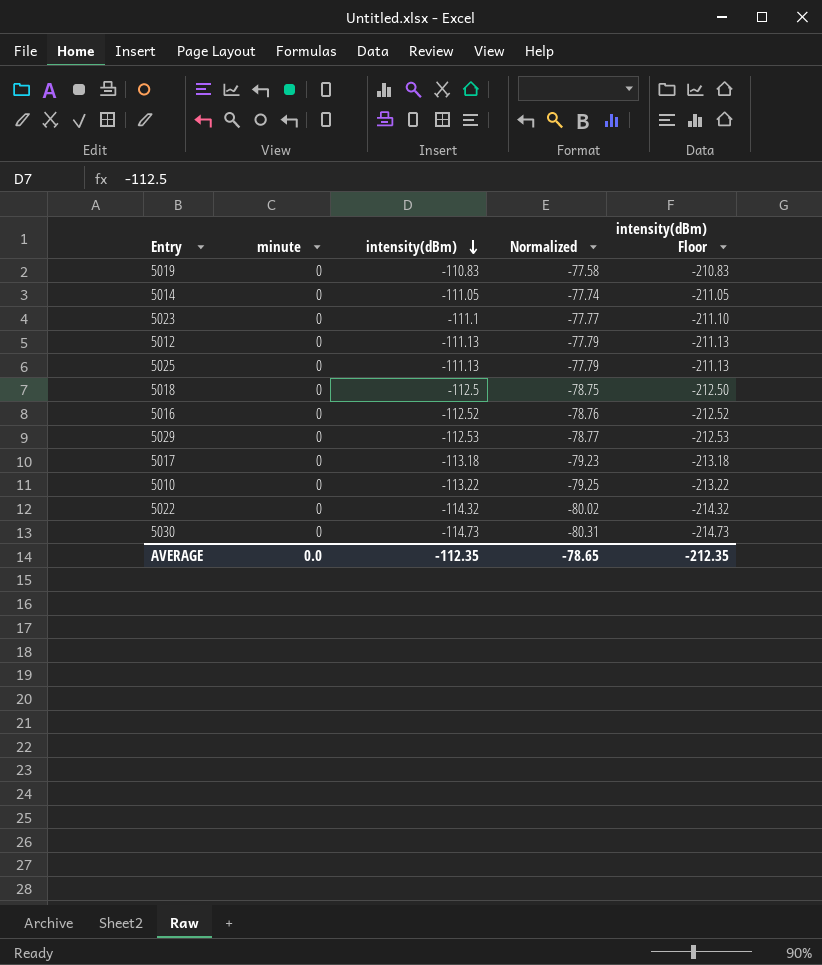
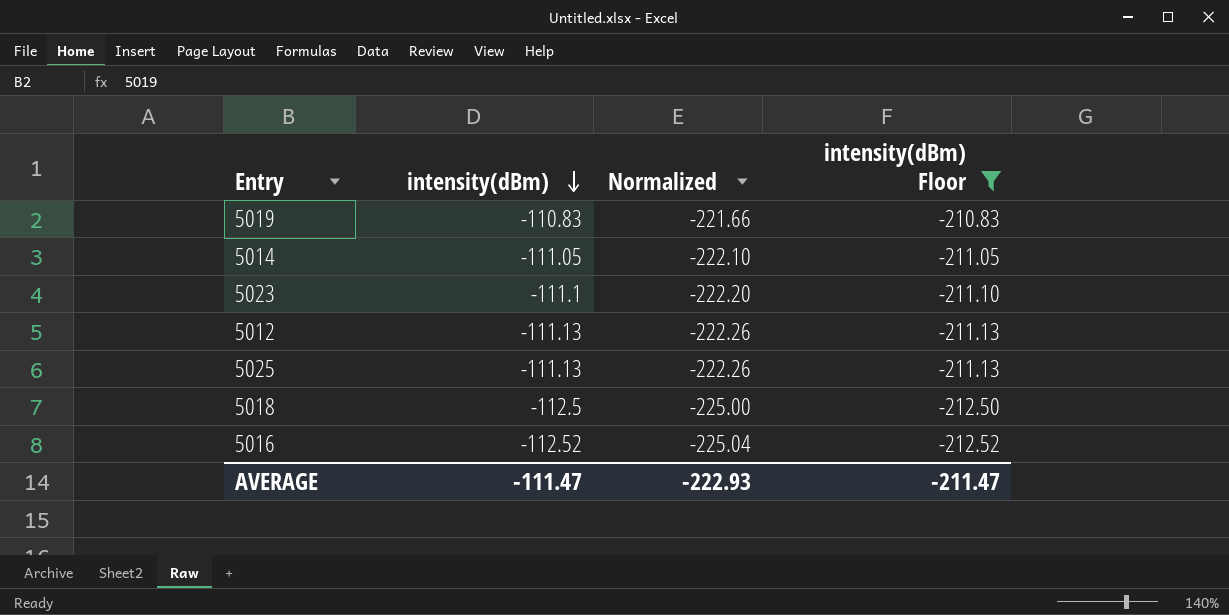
filter: none -> intensity(dBm) Floor >= -212.52
column minute | position: 2 -> none
column Normalized | formula: [intensity(dBm)] * 0.7 -> [intensity(dBm)] * 2
AVERAGE | intensity(dBm): -112.35 -> -111.47
AVERAGE | Normalized: -78.65 -> -222.93
AVERAGE | intensity(dBm) Floor: -212.35 -> -211.47

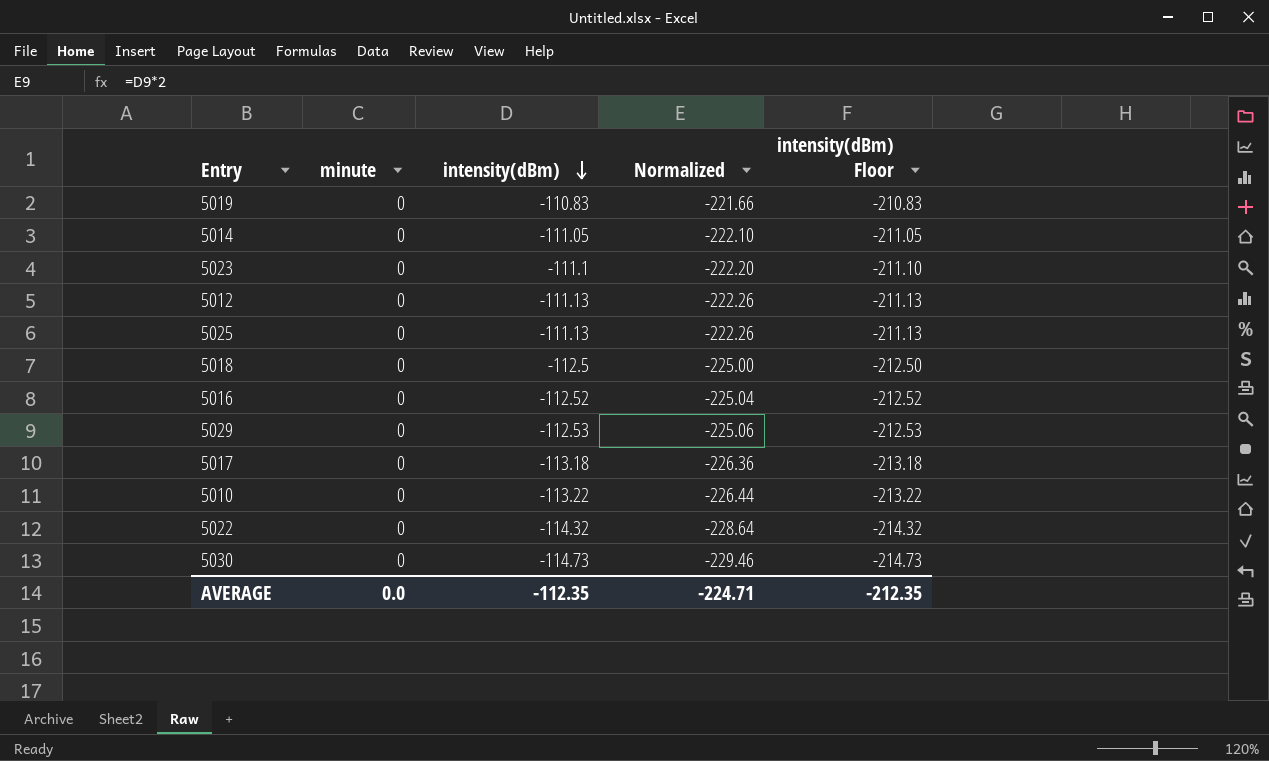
filter: intensity(dBm) Floor >= -212.52 -> none
column minute | position: none -> 2
AVERAGE | intensity(dBm): -111.47 -> -112.35
AVERAGE | Normalized: -222.93 -> -224.71
AVERAGE | intensity(dBm) Floor: -211.47 -> -212.35

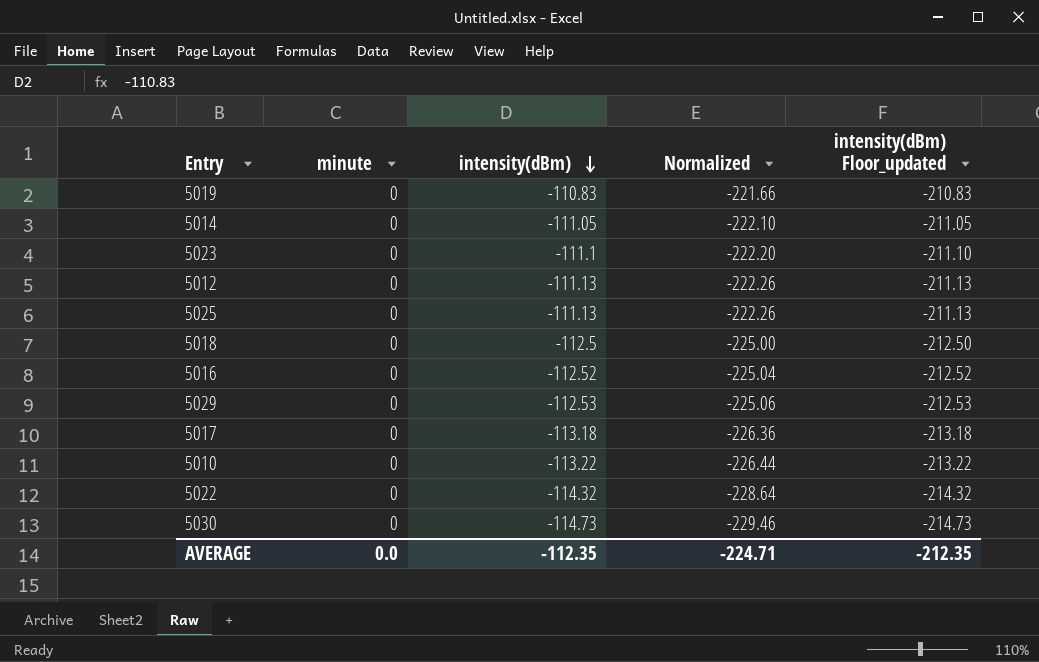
column name: intensity(dBm) Floor -> intensity(dBm) Floor_updated

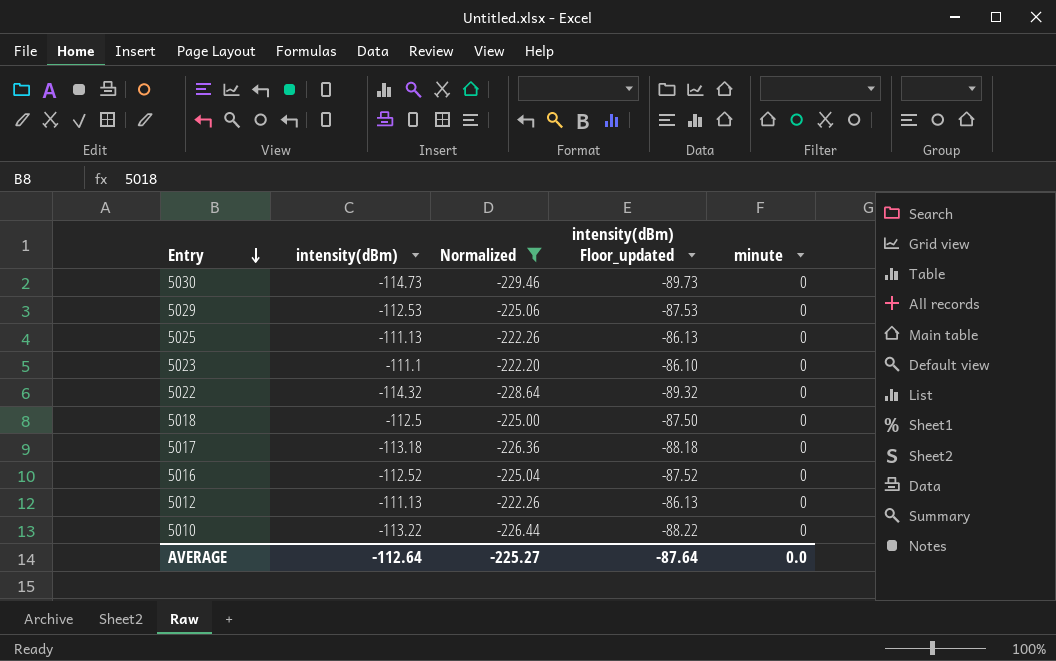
filter: none -> Normalized <= -222.20
row order: intensity(dBm) descending -> Entry descending
column intensity(dBm) Floor_updated | formula: [intensity(dBm)] - 100 -> [intensity(dBm)] + 25
column minute | position: 2 -> 5
AVERAGE | intensity(dBm): -112.35 -> -112.64
AVERAGE | Normalized: -224.71 -> -225.27
AVERAGE | intensity(dBm) Floor_updated: -212.35 -> -87.64

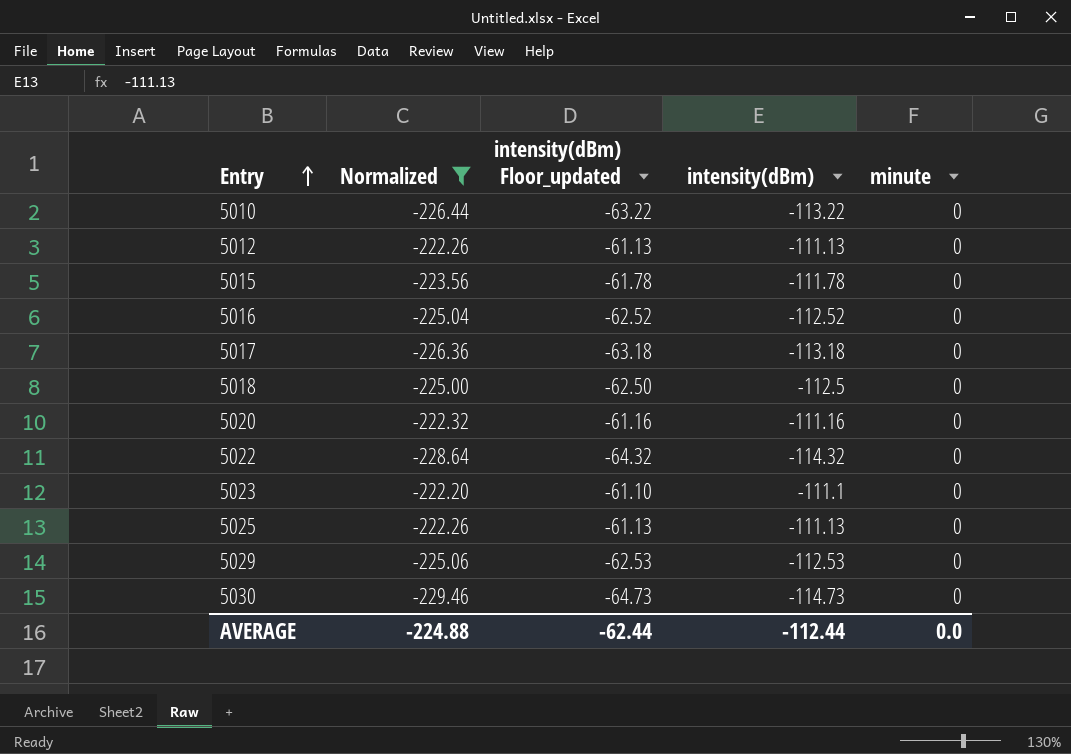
row order: Entry descending -> Entry ascending
column intensity(dBm) Floor_updated | formula: [intensity(dBm)] + 25 -> [intensity(dBm)] + 50
column intensity(dBm) | position: 2 -> 4
row 5015: none -> -223.56 | -61.78 | -111.78 | 0
row 5020: none -> -222.32 | -61.16 | -111.16 | 0
AVERAGE | Normalized: -225.27 -> -224.88
AVERAGE | intensity(dBm) Floor_updated: -87.64 -> -62.44
AVERAGE | intensity(dBm): -112.64 -> -112.44

